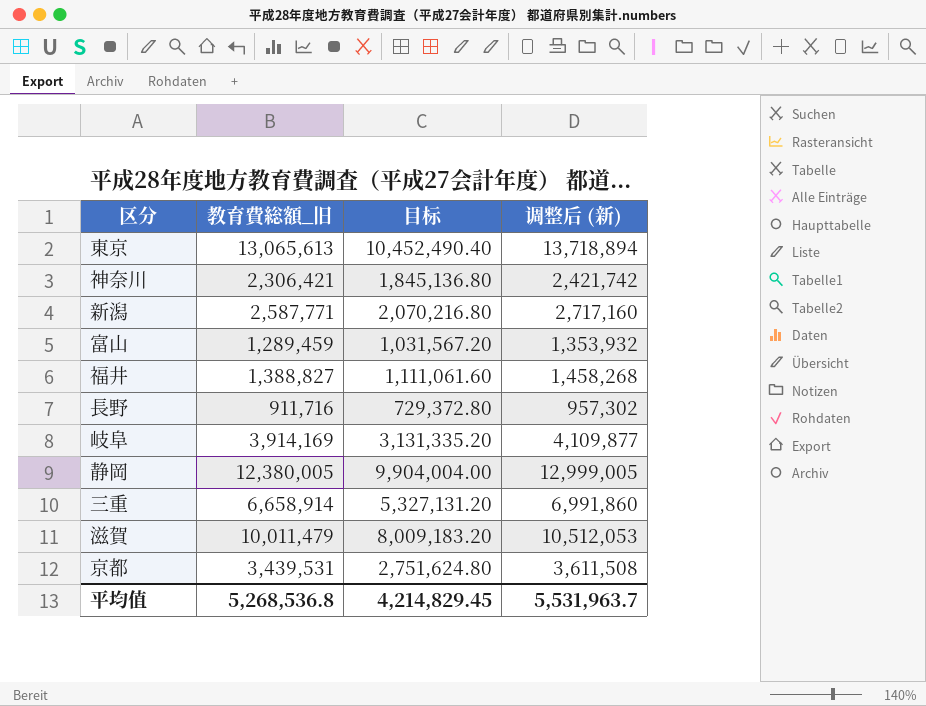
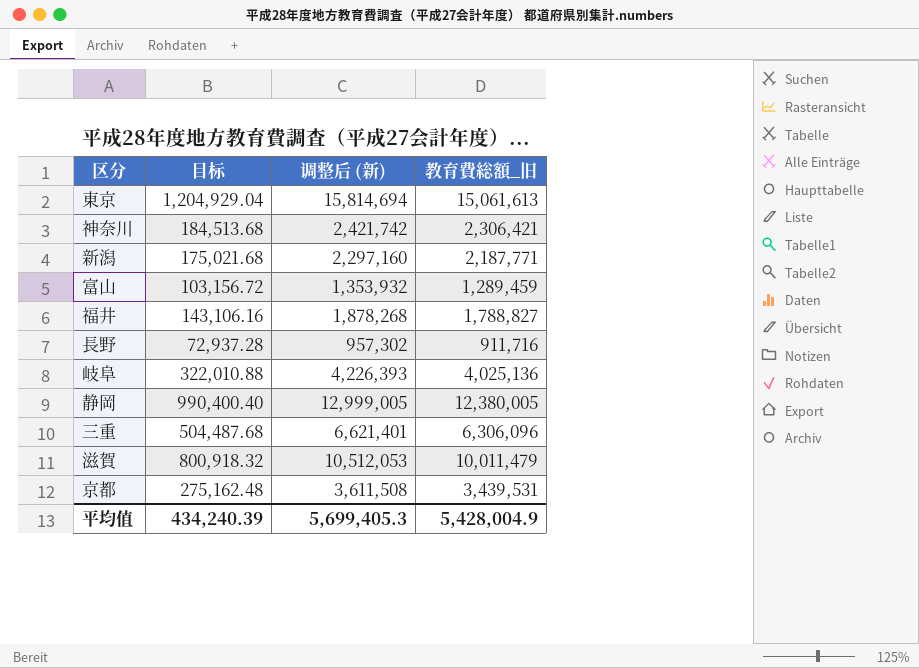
column 目标 | formula: [教育費総額_旧] * 0.8 -> [教育費総額_旧] * 0.08
column 教育費総額_旧 | position: 2 -> 4
東京 | 调整后 (新): 13,718,894 -> 15,814,694
東京 | 教育費総額_旧: 13,065,613 -> 15,061,613
新潟 | 调整后 (新): 2,717,160 -> 2,297,160
新潟 | 教育費総額_旧: 2,587,771 -> 2,187,771
福井 | 调整后 (新): 1,458,268 -> 1,878,268
福井 | 教育費総額_旧: 1,388,827 -> 1,788,827
岐阜 | 调整后 (新): 4,109,877 -> 4,226,393
岐阜 | 教育費総額_旧: 3,914,169 -> 4,025,136
三重 | 调整后 (新): 6,991,860 -> 6,621,401
三重 | 教育費総額_旧: 6,658,914 -> 6,306,096
平均值 | 目标: 4,214,829.45 -> 434,240.39
平均值 | 调整后 (新): 5,531,963.7 -> 5,699,405.3
平均值 | 教育費総額_旧: 5,268,536.8 -> 5,428,004.9

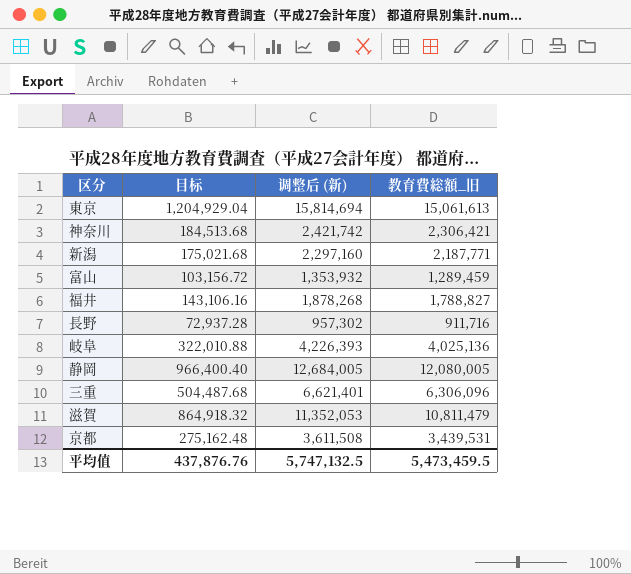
静岡 | 目标: 990,400.40 -> 966,400.40
静岡 | 调整后 (新): 12,999,005 -> 12,684,005
静岡 | 教育費総額_旧: 12,380,005 -> 12,080,005
滋賀 | 目标: 800,918.32 -> 864,918.32
滋賀 | 调整后 (新): 10,512,053 -> 11,352,053
滋賀 | 教育費総額_旧: 10,011,479 -> 10,811,479
平均值 | 目标: 434,240.39 -> 437,876.76
平均值 | 调整后 (新): 5,699,405.3 -> 5,747,132.5
平均值 | 教育費総額_旧: 5,428,004.9 -> 5,473,459.5

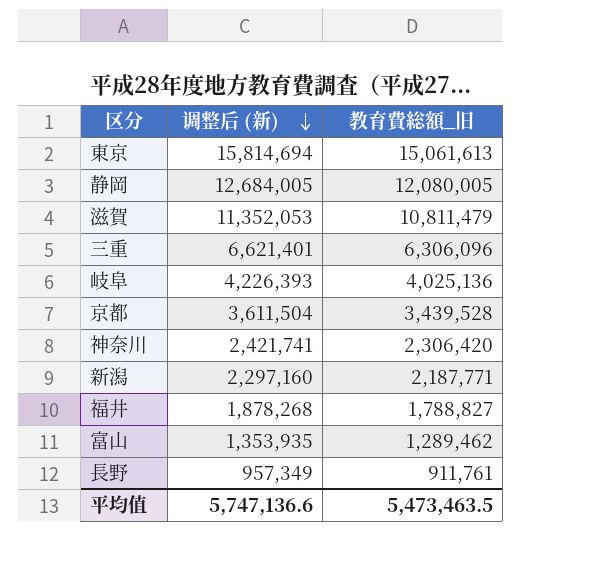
row order: none -> 调整后 (新) descending
column 目标 | formula: [教育費総額_旧] * 0.08 -> none
京都 | 调整后 (新): 3,611,508 -> 3,611,504
京都 | 教育費総額_旧: 3,439,531 -> 3,439,528
神奈川 | 调整后 (新): 2,421,742 -> 2,421,741
神奈川 | 教育費総額_旧: 2,306,421 -> 2,306,420
富山 | 调整后 (新): 1,353,932 -> 1,353,935
富山 | 教育費総額_旧: 1,289,459 -> 1,289,462
長野 | 调整后 (新): 957,302 -> 957,349
長野 | 教育費総額_旧: 911,716 -> 911,761
平均值 | 调整后 (新): 5,747,132.5 -> 5,747,136.6
平均值 | 教育費総額_旧: 5,473,459.5 -> 5,473,463.5

